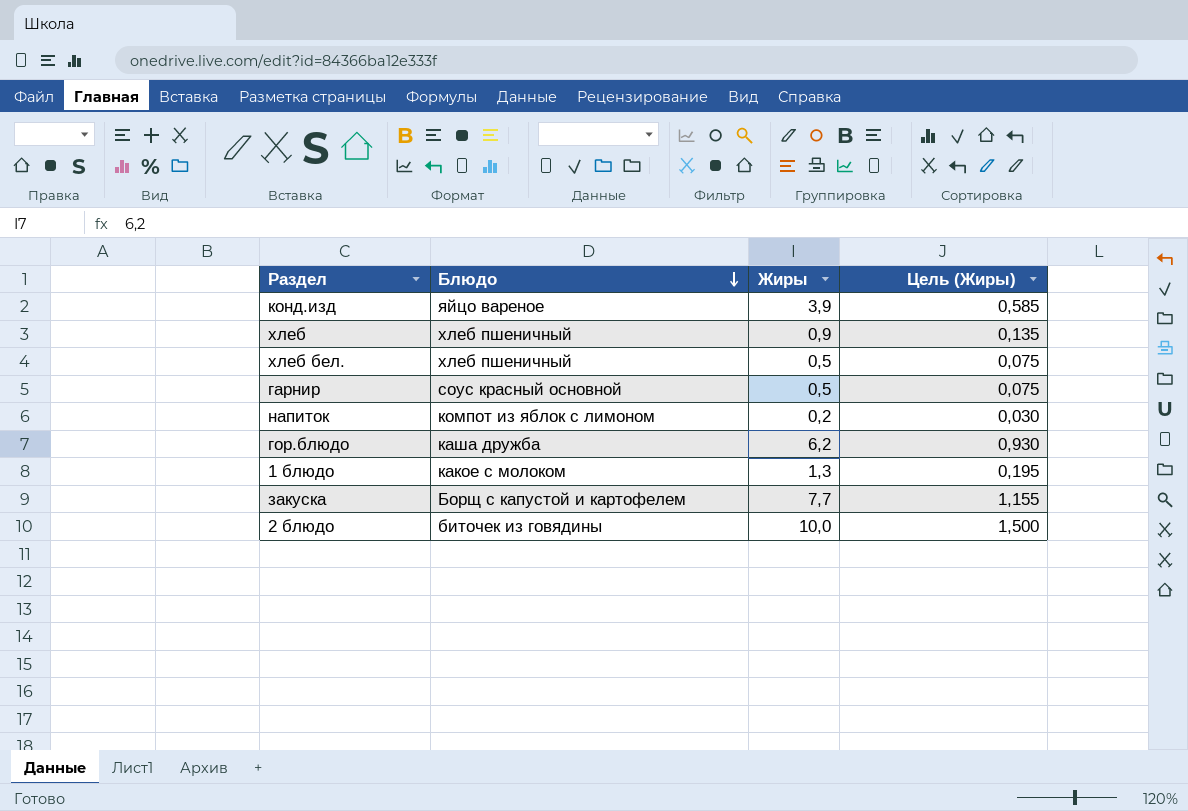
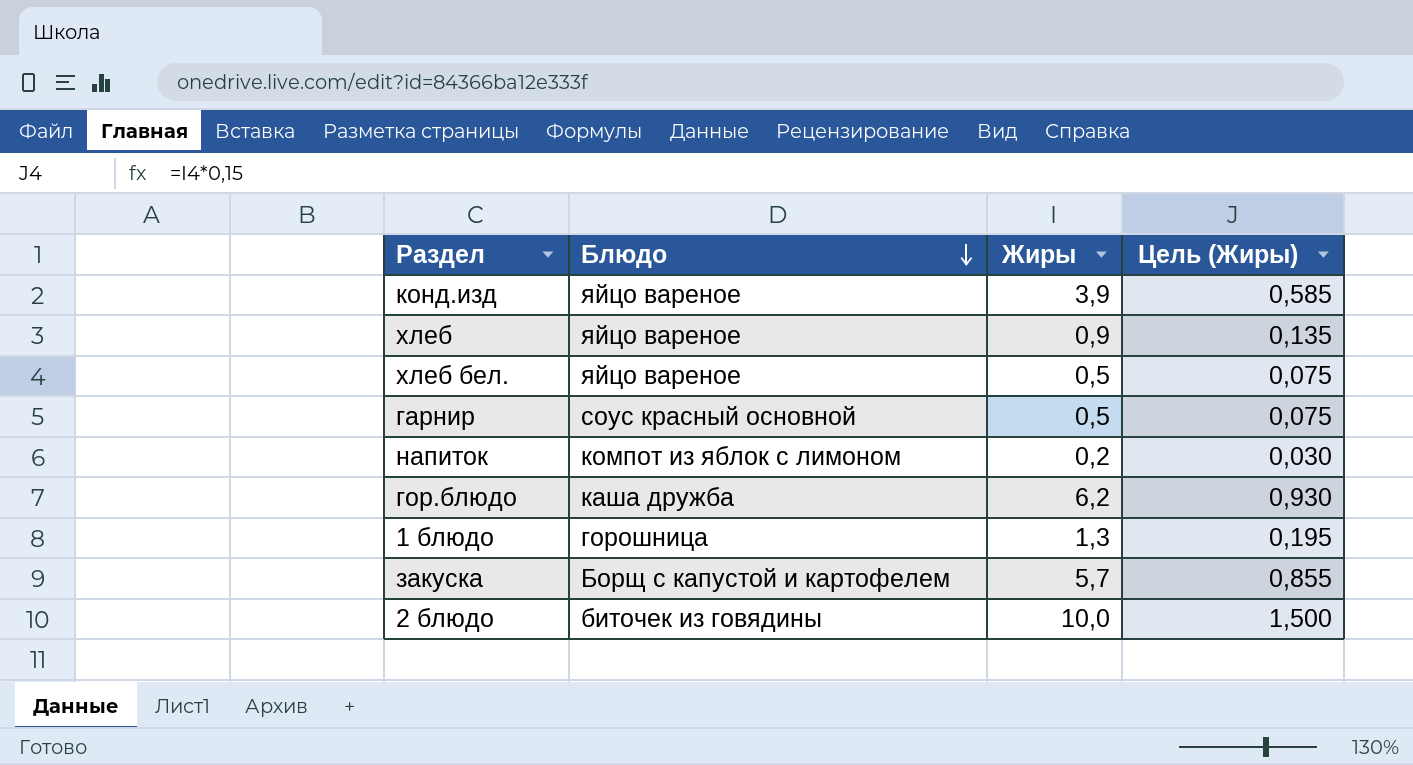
хлеб | Блюдо: хлеб пшеничный -> яйцо вареное
хлеб бел. | Блюдо: хлеб пшеничный -> яйцо вареное
1 блюдо | Блюдо: какое с молоком -> горошница
закуска | Жиры: 7,7 -> 5,7
закуска | Цель (Жиры): 1,155 -> 0,855

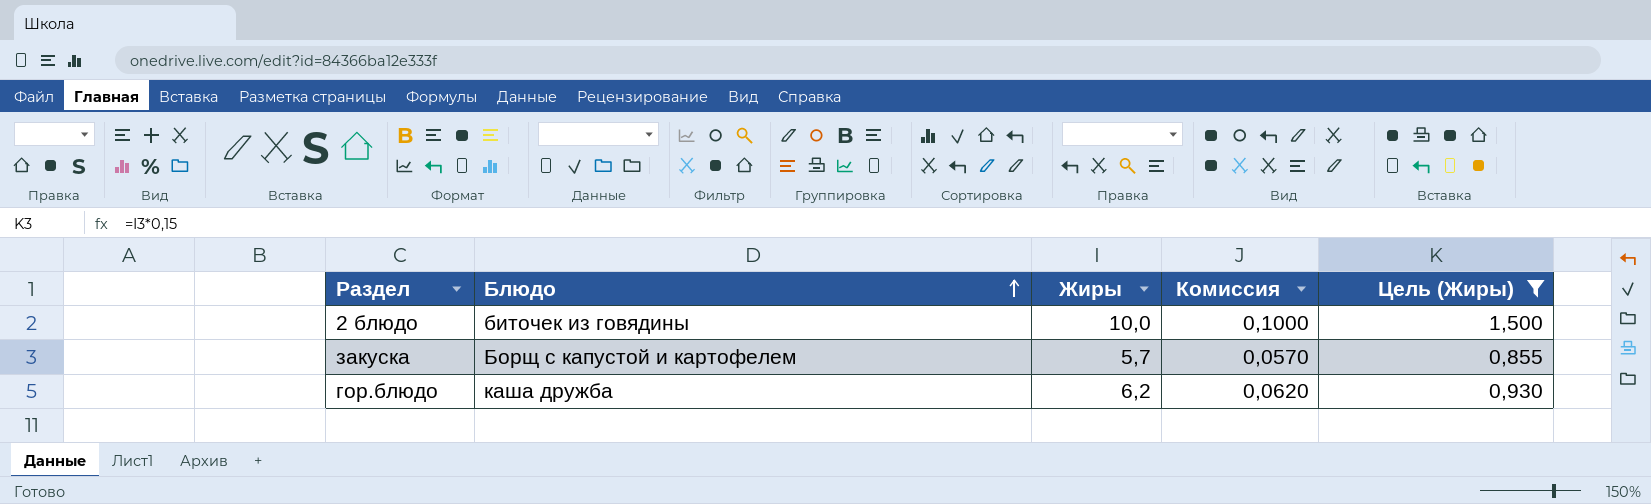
filter: none -> Цель (Жиры) >= 0,855
row order: Блюдо descending -> Блюдо ascending
column Комиссия | formula: none -> [Жиры] * 0,01

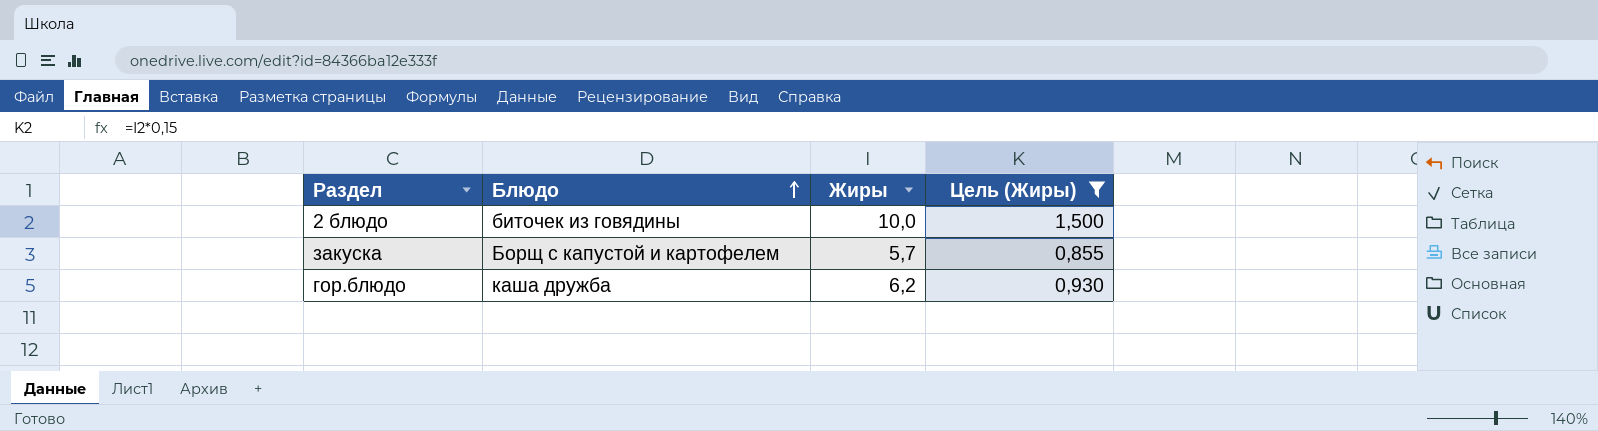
column Комиссия | formula: [Жиры] * 0,01 -> none

